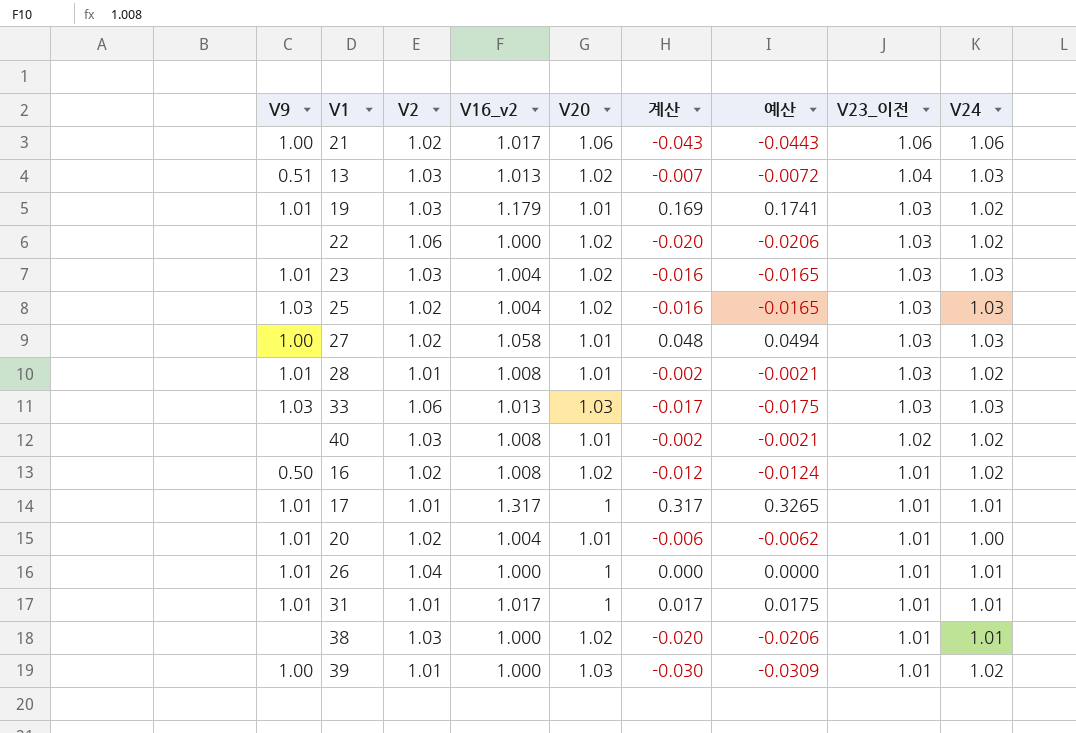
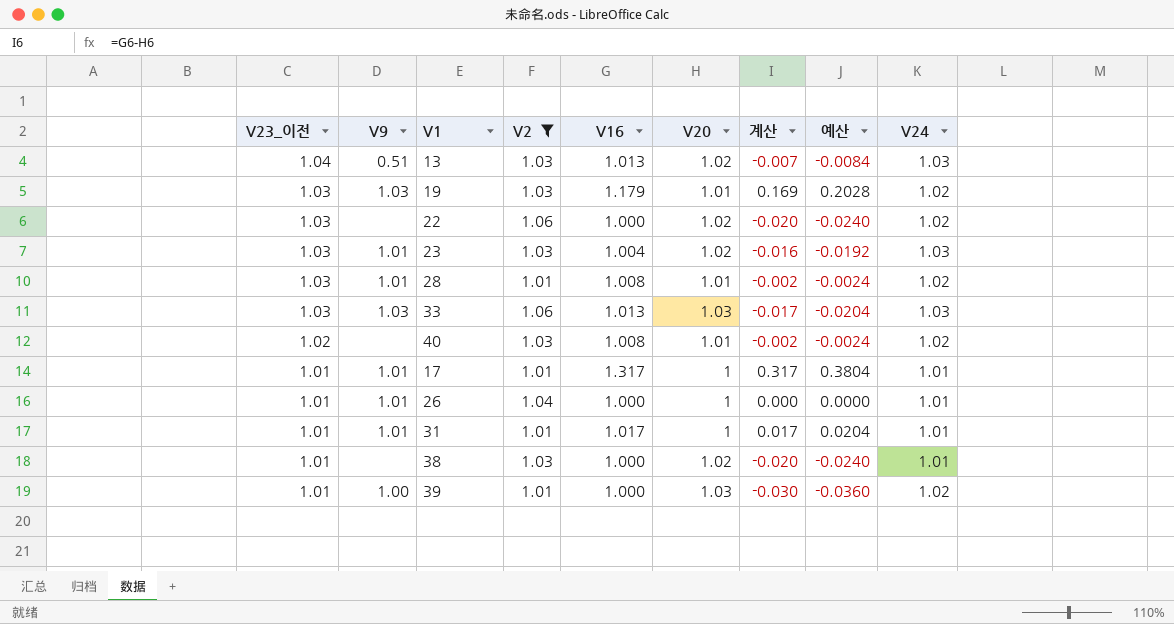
filter: none -> V2 != 1.02
column V23_이전 | position: 8 -> 1
column name: V16_v2 -> V16
column 예산 | formula: [계산] * 1.03 -> [계산] * 1.2
19 | V9: 1.01 -> 1.03

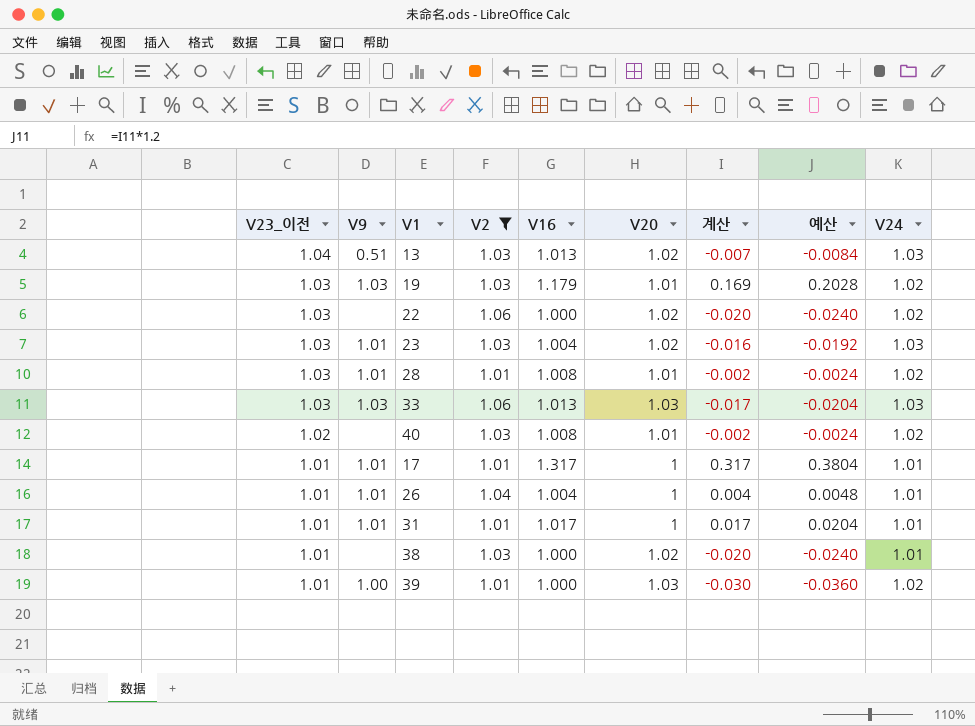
26 | V16: 1.000 -> 1.004
26 | 계산: 0.000 -> 0.004
26 | 예산: 0.0000 -> 0.0048

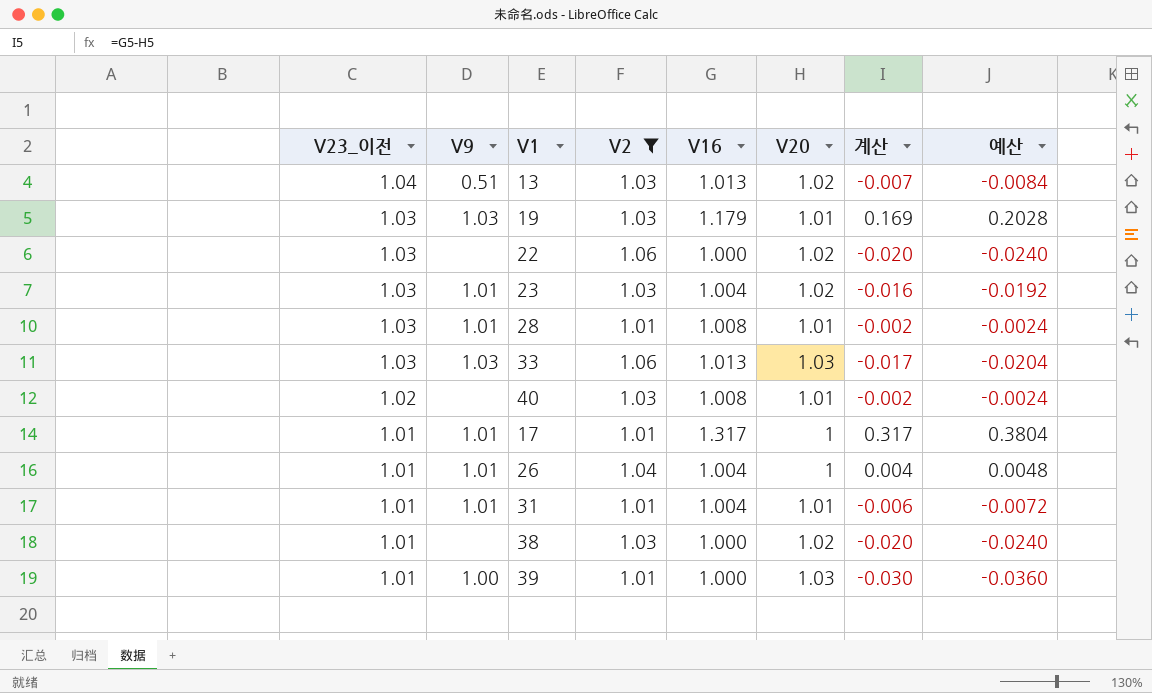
column V24 | position: 9 -> none
31 | V16: 1.017 -> 1.004
31 | V20: 1 -> 1.01
31 | 계산: 0.017 -> -0.006
31 | 예산: 0.0204 -> -0.0072

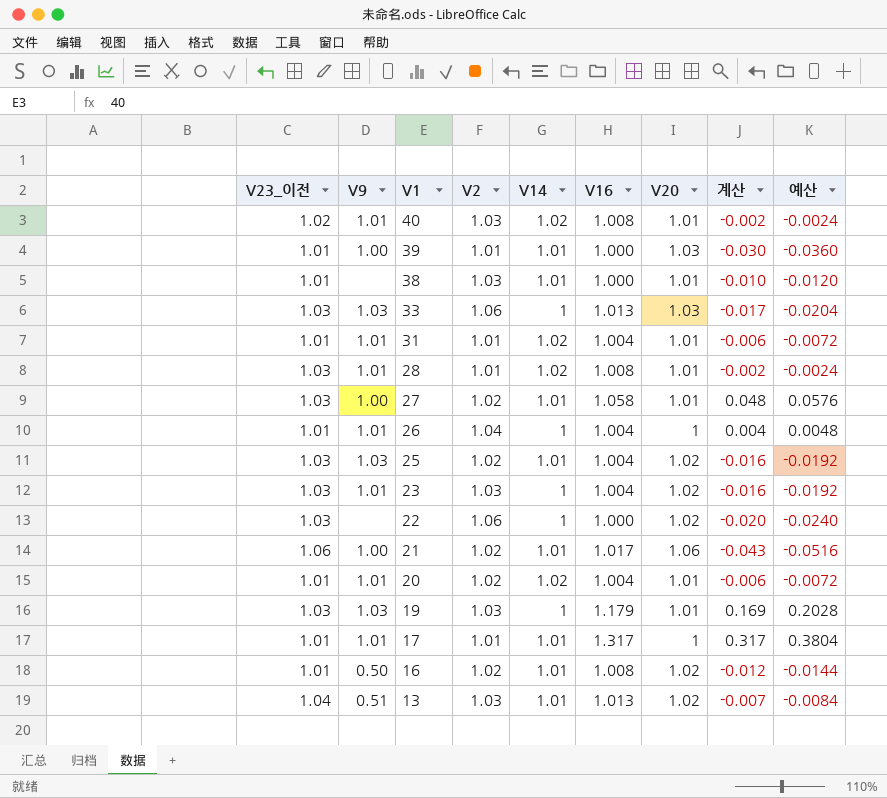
filter: V2 != 1.02 -> none
row order: V23_이전 descending -> V1 descending
column V14 | position: none -> 5
40 | V9: none -> 1.01
38 | V20: 1.02 -> 1.01
38 | 계산: -0.020 -> -0.010
38 | 예산: -0.0240 -> -0.0120

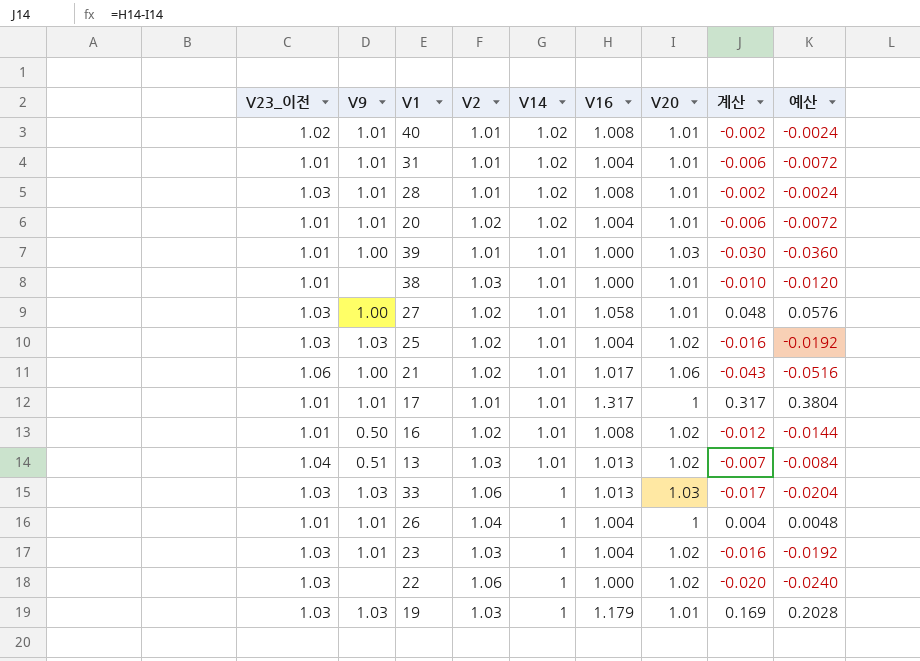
row order: V1 descending -> V14 descending
40 | V2: 1.03 -> 1.01

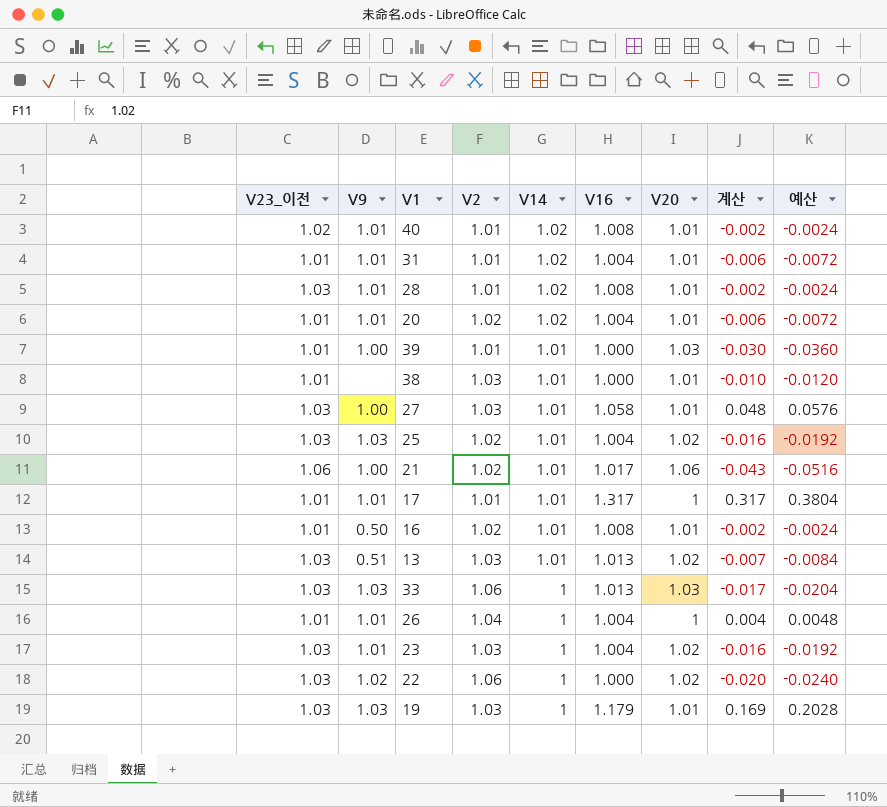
27 | V2: 1.02 -> 1.03
16 | V20: 1.02 -> 1.01
16 | 계산: -0.012 -> -0.002
16 | 예산: -0.0144 -> -0.0024
13 | V23_이전: 1.04 -> 1.03
22 | V9: none -> 1.02

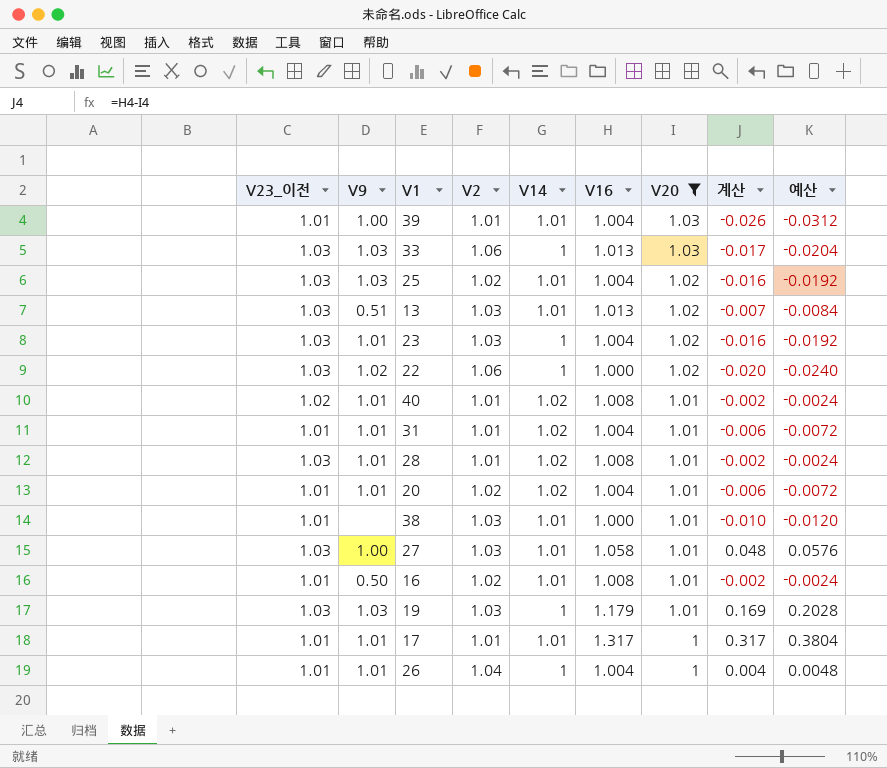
filter: none -> V20 != 1.06
row order: V14 descending -> V20 descending
39 | V16: 1.000 -> 1.004
39 | 계산: -0.030 -> -0.026
39 | 예산: -0.0360 -> -0.0312

